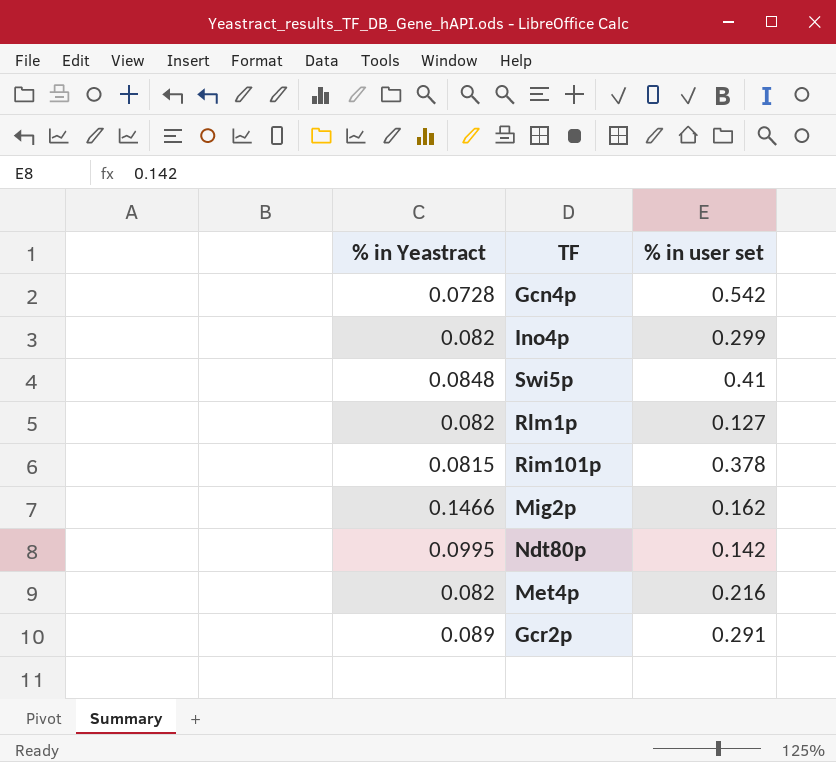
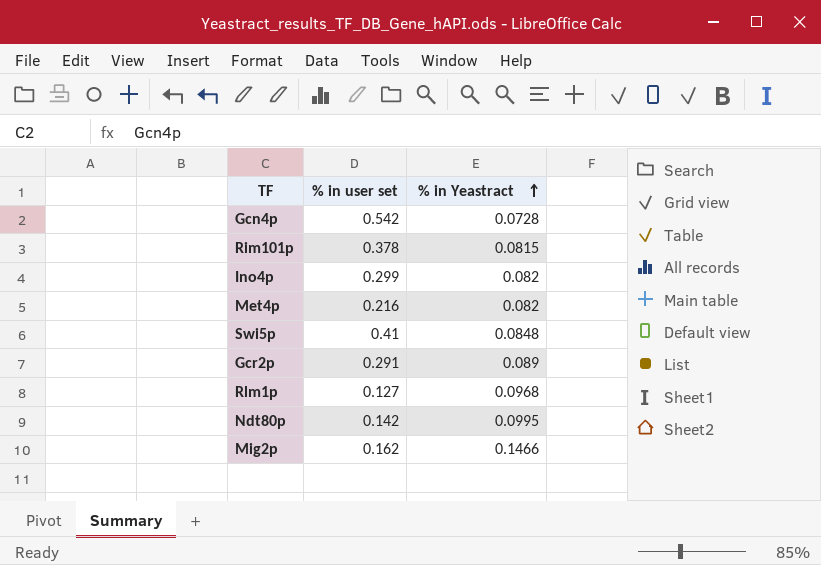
row order: none -> % in Yeastract ascending
column % in Yeastract | position: 1 -> 3
Rlm1p | % in Yeastract: 0.082 -> 0.0968

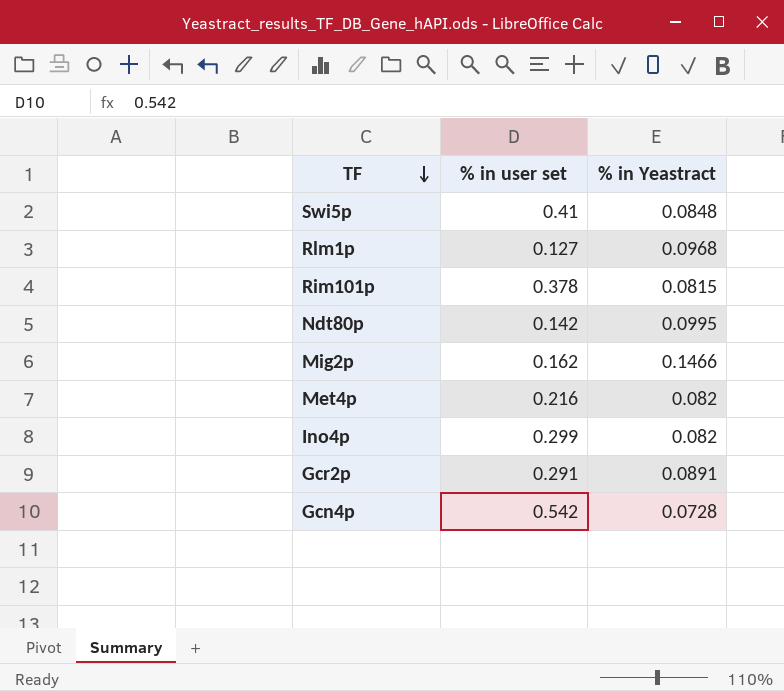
row order: % in Yeastract ascending -> TF descending
Gcr2p | % in Yeastract: 0.089 -> 0.0891

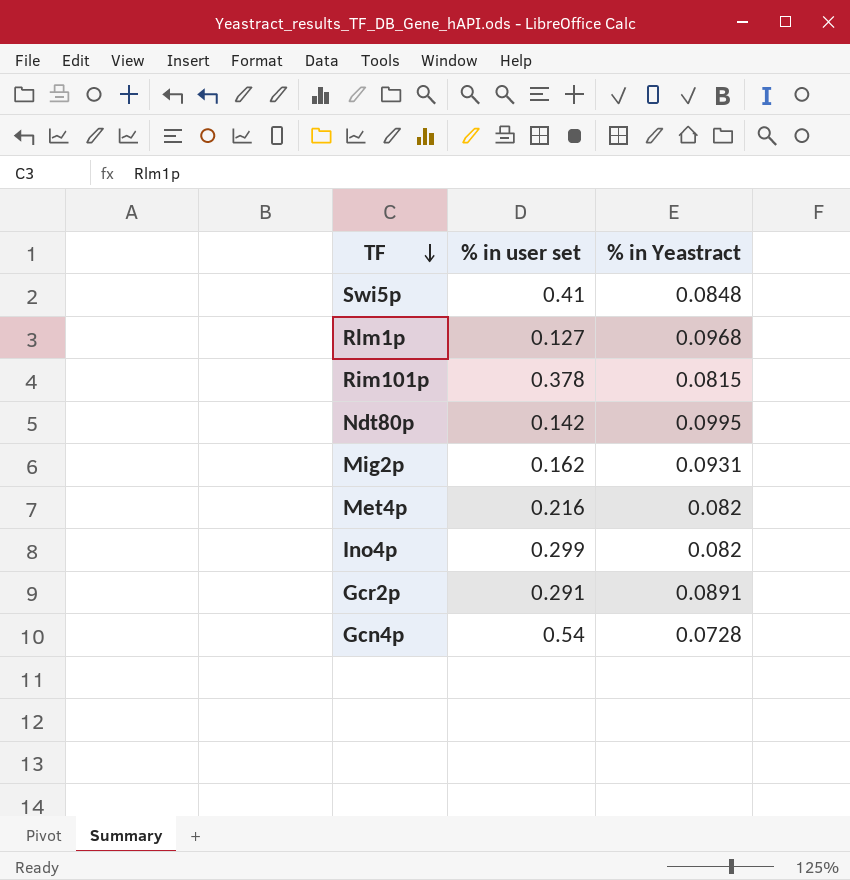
Mig2p | % in Yeastract: 0.1466 -> 0.0931
Gcn4p | % in user set: 0.542 -> 0.54

